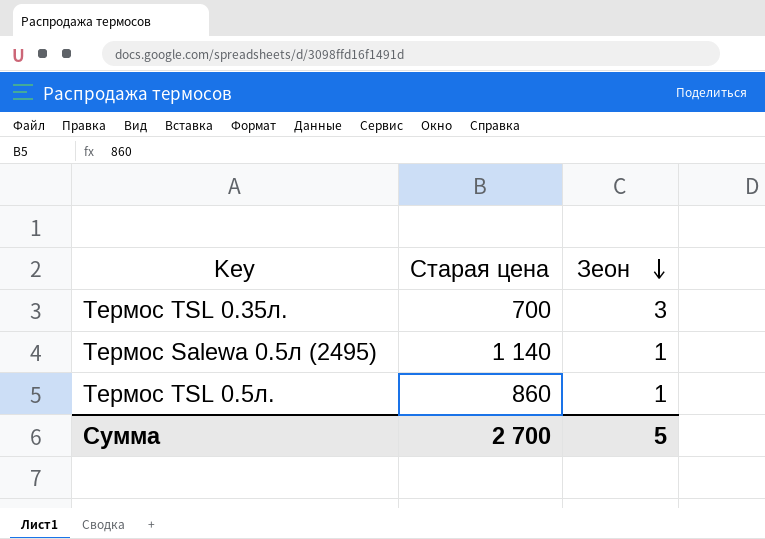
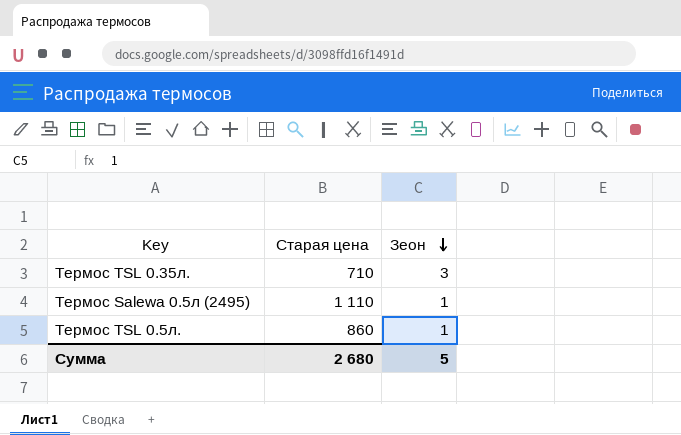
Термос TSL 0.35л. | Старая цена: 700 -> 710
Термос Salewa 0.5л (2495) | Старая цена: 1 140 -> 1 110
Сумма | Старая цена: 2 700 -> 2 680

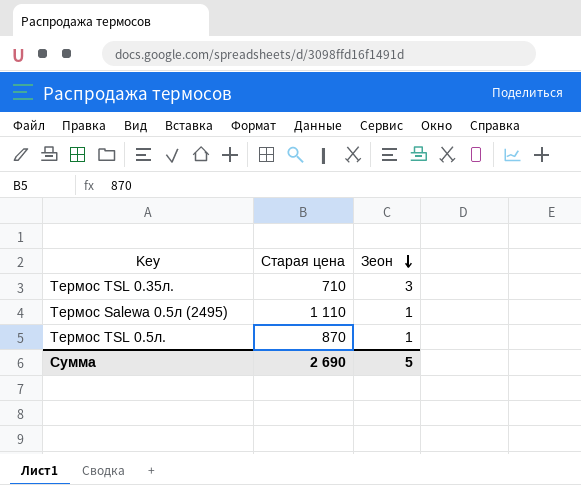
Термос TSL 0.5л. | Старая цена: 860 -> 870
Сумма | Старая цена: 2 680 -> 2 690

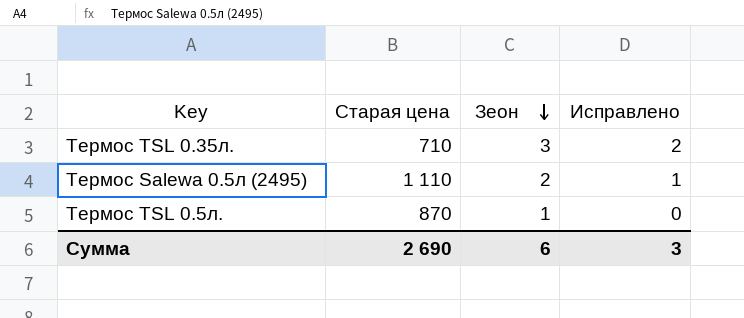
column Исправлено | formula: none -> [Зеон] - 1
Термос Salewa 0.5л (2495) | Зеон: 1 -> 2
Сумма | Зеон: 5 -> 6

